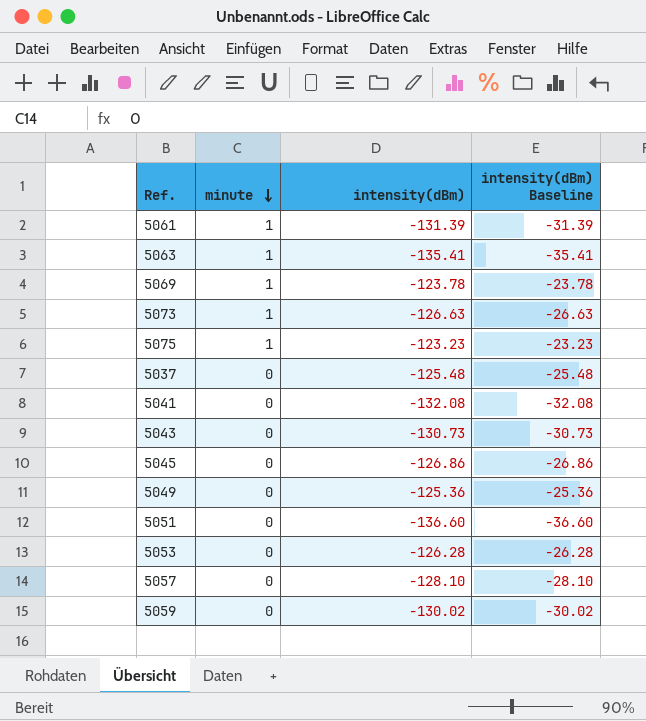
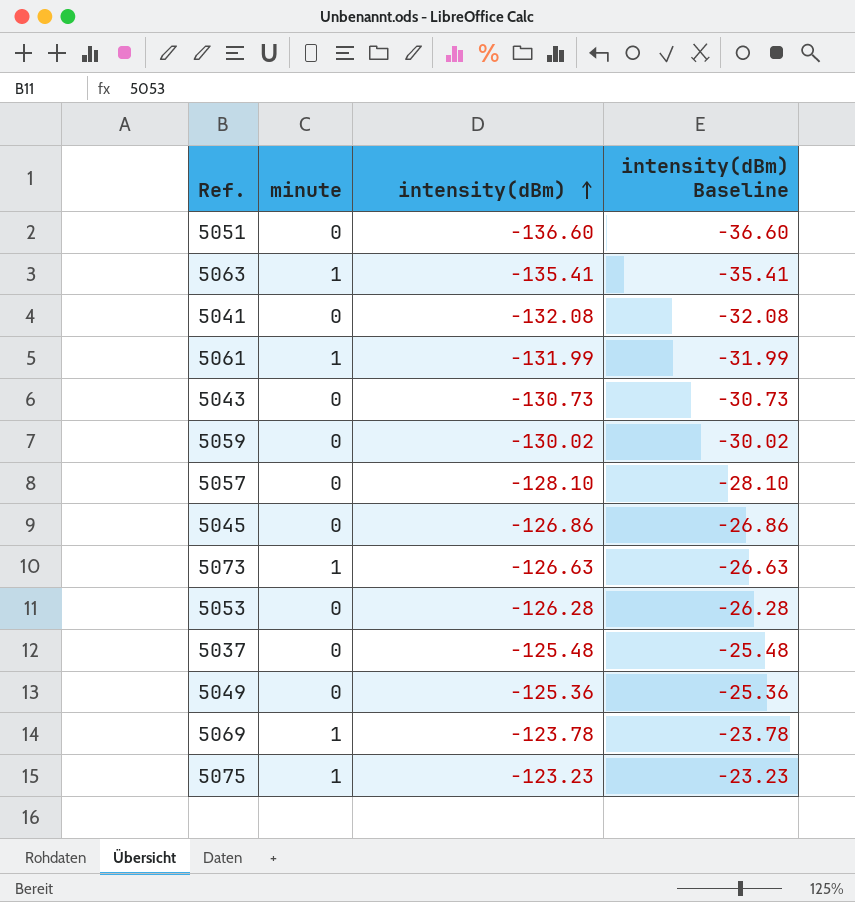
row order: minute descending -> intensity(dBm) ascending
5061 | intensity(dBm): -131.39 -> -131.99
5061 | intensity(dBm) Baseline: -31.39 -> -31.99

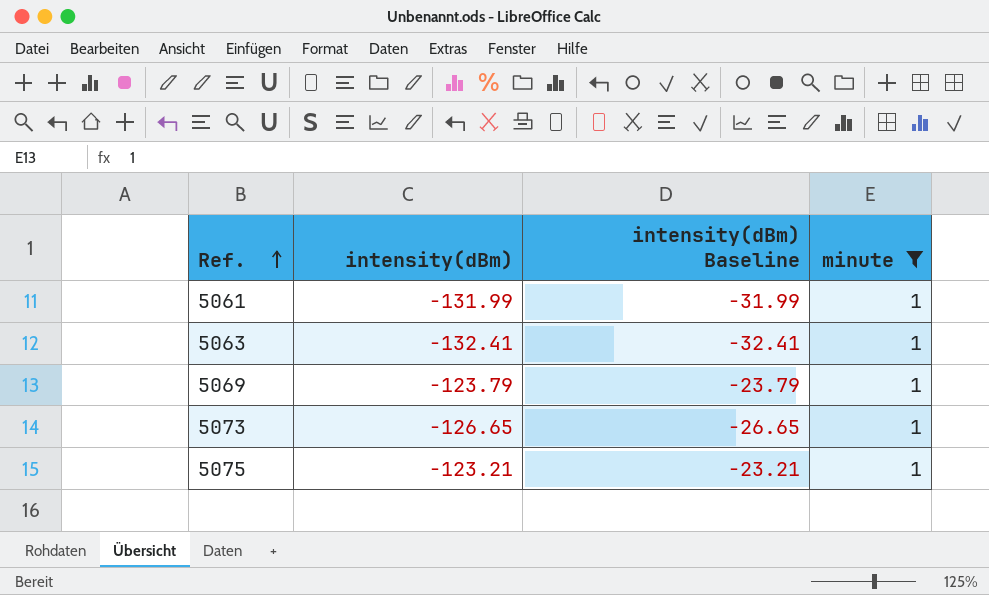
filter: none -> minute = 1
row order: intensity(dBm) ascending -> Ref. ascending
column minute | position: 2 -> 4
5063 | intensity(dBm): -135.41 -> -132.41
5063 | intensity(dBm) Baseline: -35.41 -> -32.41
5069 | intensity(dBm): -123.78 -> -123.79
5069 | intensity(dBm) Baseline: -23.78 -> -23.79
5073 | intensity(dBm): -126.63 -> -126.65
5073 | intensity(dBm) Baseline: -26.63 -> -26.65
5075 | intensity(dBm): -123.23 -> -123.21
5075 | intensity(dBm) Baseline: -23.23 -> -23.21

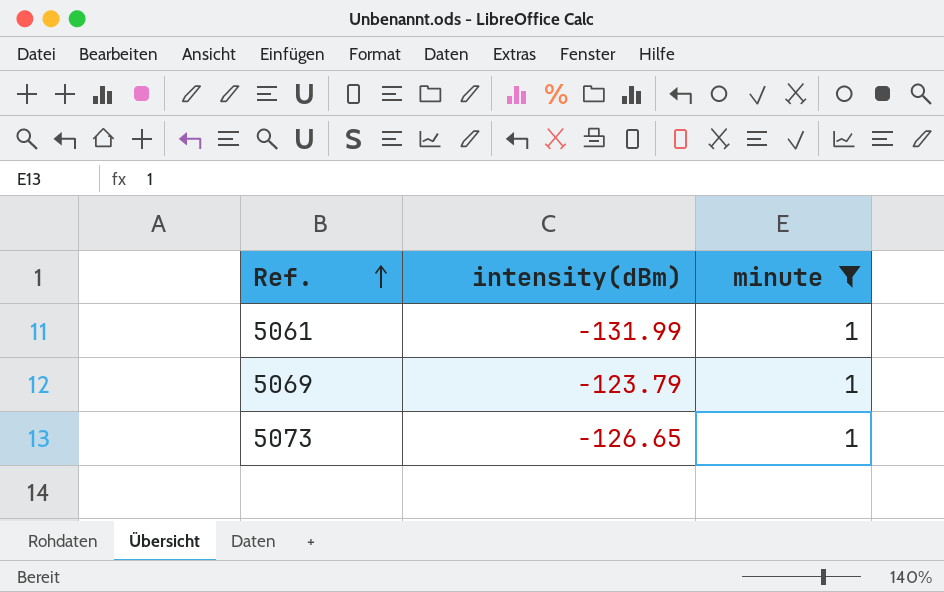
column intensity(dBm) Baseline | formula: [intensity(dBm)] + 100 -> none
row 5063: -132.41 | -32.41 | 1 -> none
row 5075: -123.21 | -23.21 | 1 -> none

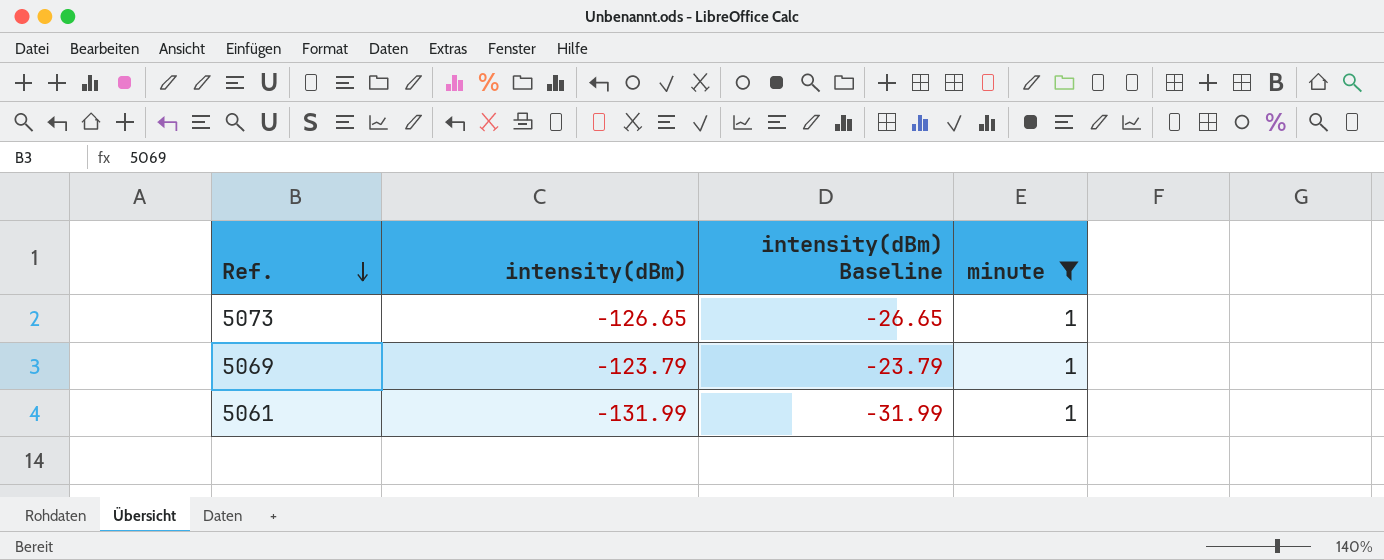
row order: Ref. ascending -> Ref. descending
column intensity(dBm) Baseline | formula: none -> [intensity(dBm)] + 100

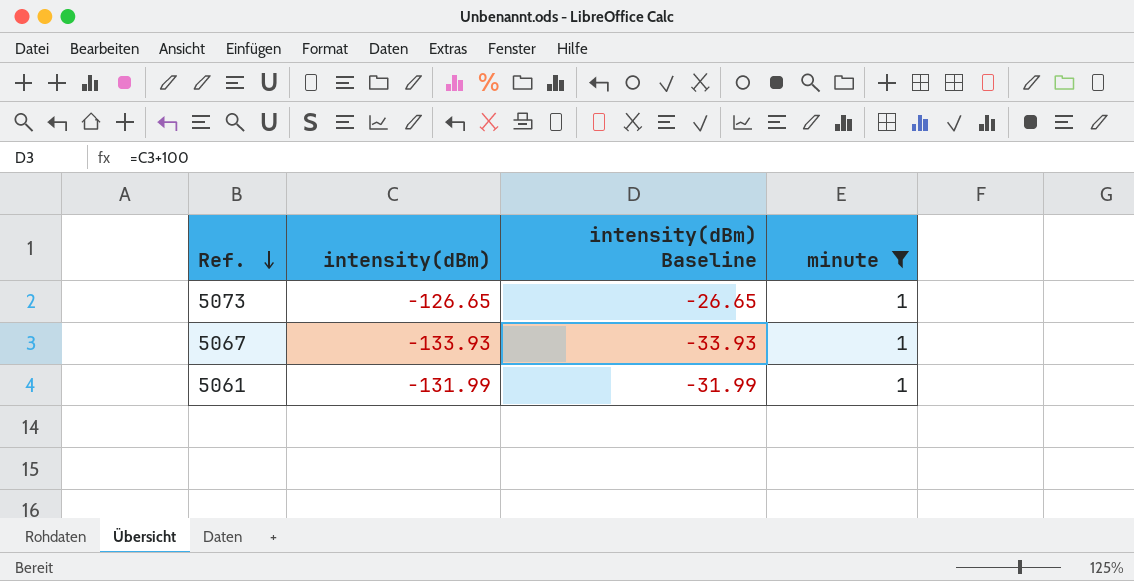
row 5069: -123.79 | -23.79 | 1 -> none
row 5067: none -> -133.93 | -33.93 | 1

